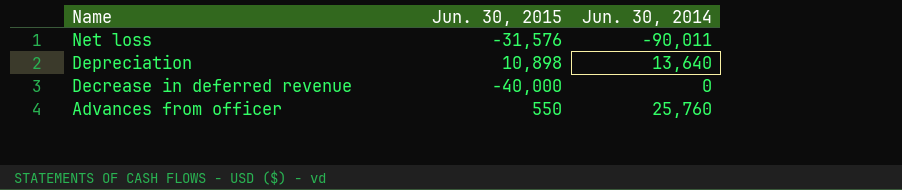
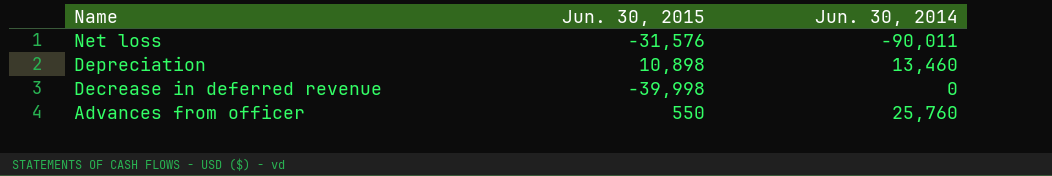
Depreciation | Jun. 30, 2014: 13,640 -> 13,460
Decrease in deferred revenue | Jun. 30, 2015: -40,000 -> -39,998

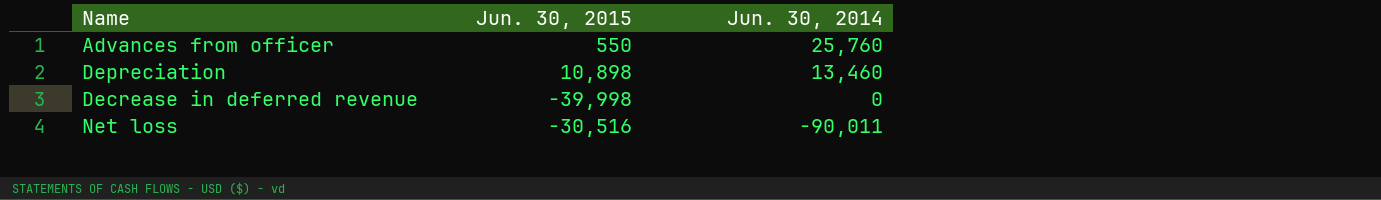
row order: Name descending -> Jun. 30, 2014 descending
Net loss | Jun. 30, 2015: -31,576 -> -30,516

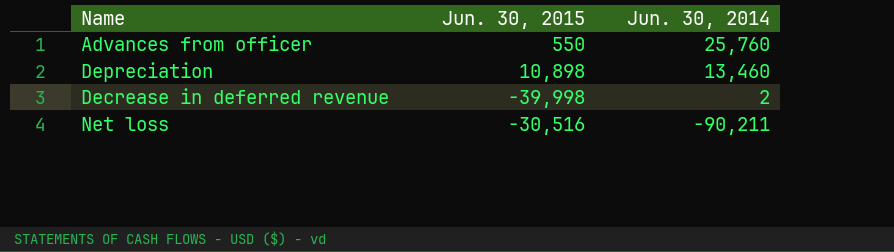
Decrease in deferred revenue | Jun. 30, 2014: 0 -> 2
Net loss | Jun. 30, 2014: -90,011 -> -90,211

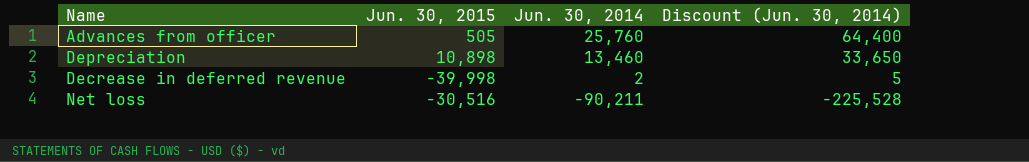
column Discount (Jun. 30, 2014) | formula: none -> [Jun. 30, 2014] * 2.5
Advances from officer | Jun. 30, 2015: 550 -> 505

